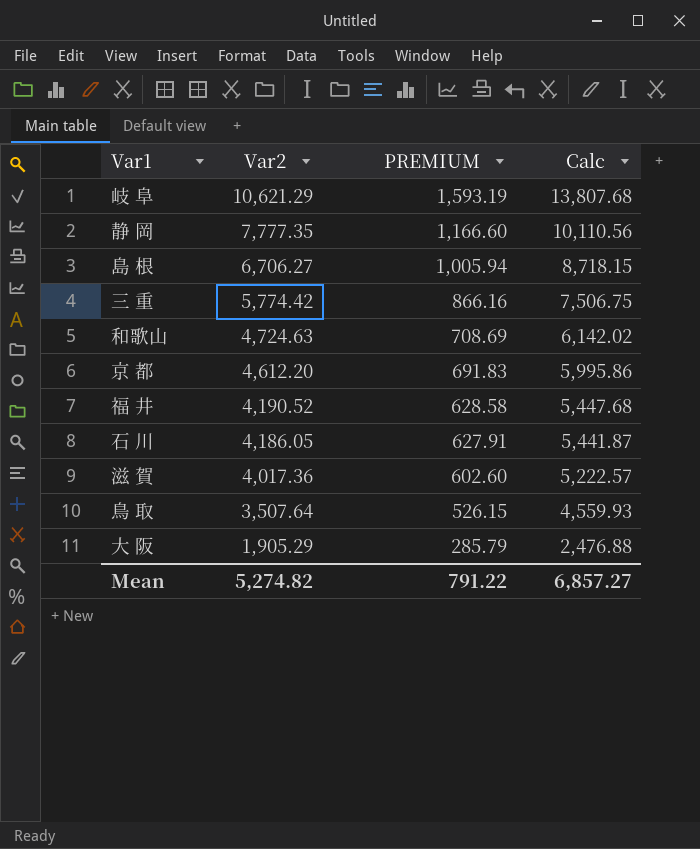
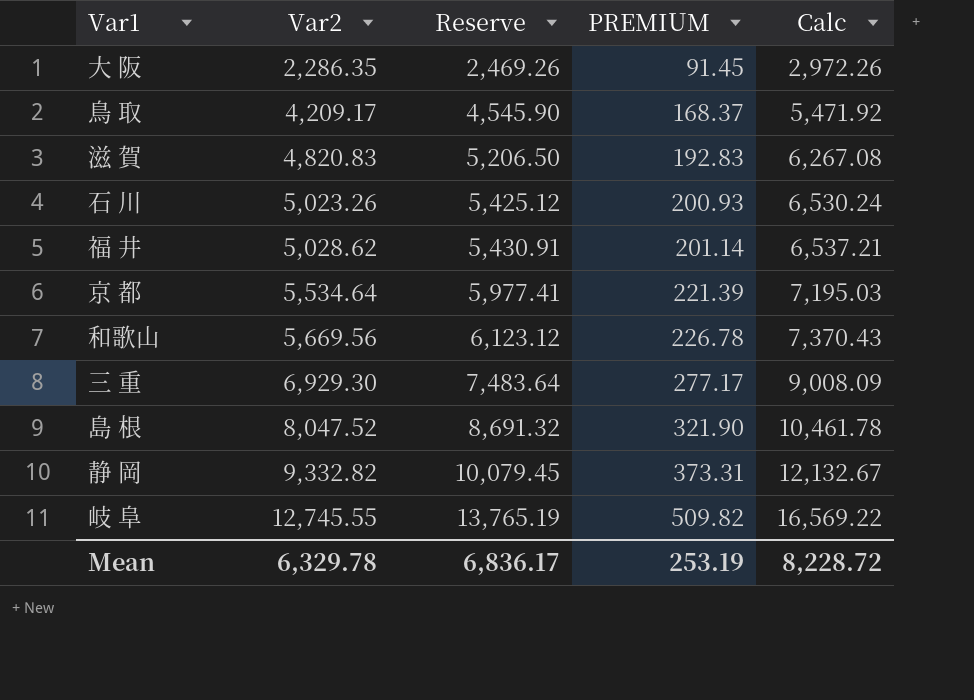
row order: Var2 descending -> Var2 ascending
column Reserve | formula: none -> [Var2] * 1.08
column PREMIUM | formula: [Var2] * 0.15 -> [Var2] * 0.04
大 阪 | Var2: 1,905.29 -> 2,286.35
大 阪 | Calc: 2,476.88 -> 2,972.26
鳥 取 | Var2: 3,507.64 -> 4,209.17
鳥 取 | Calc: 4,559.93 -> 5,471.92
滋 賀 | Var2: 4,017.36 -> 4,820.83
滋 賀 | Calc: 5,222.57 -> 6,267.08
石 川 | Var2: 4,186.05 -> 5,023.26
石 川 | Calc: 5,441.87 -> 6,530.24
福 井 | Var2: 4,190.52 -> 5,028.62
福 井 | Calc: 5,447.68 -> 6,537.21
京 都 | Var2: 4,612.20 -> 5,534.64
京 都 | Calc: 5,995.86 -> 7,195.03
和歌山 | Var2: 4,724.63 -> 5,669.56
和歌山 | Calc: 6,142.02 -> 7,370.43
三 重 | Var2: 5,774.42 -> 6,929.30
三 重 | Calc: 7,506.75 -> 9,008.09
島 根 | Var2: 6,706.27 -> 8,047.52
島 根 | Calc: 8,718.15 -> 10,461.78
静 岡 | Var2: 7,777.35 -> 9,332.82
静 岡 | Calc: 10,110.56 -> 12,132.67
岐 阜 | Var2: 10,621.29 -> 12,745.55
岐 阜 | Calc: 13,807.68 -> 16,569.22
Mean | Var2: 5,274.82 -> 6,329.78
Mean | PREMIUM: 791.22 -> 253.19
Mean | Calc: 6,857.27 -> 8,228.72

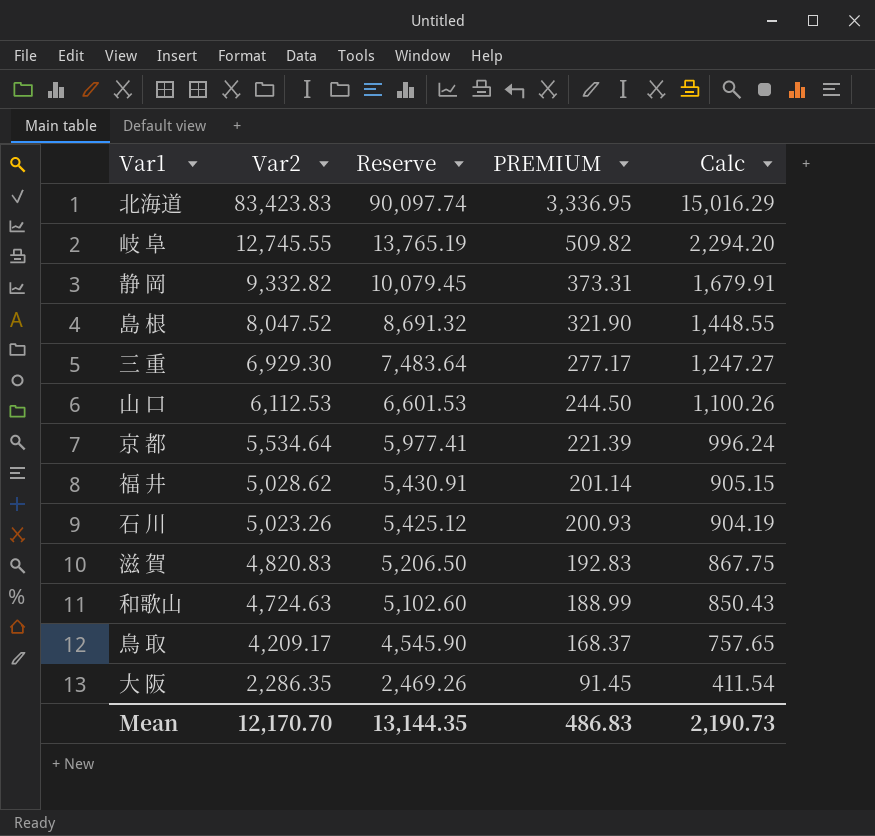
row order: Var2 ascending -> Var2 descending
column Calc | formula: [Var2] * 1.3 -> [Var2] * 0.18
row 北海道: none -> 83,423.83 | 90,097.74 | 3,336.95 | 15,016.29
row 山 口: none -> 6,112.53 | 6,601.53 | 244.50 | 1,100.26
和歌山 | Var2: 5,669.56 -> 4,724.63
和歌山 | Reserve: 6,123.12 -> 5,102.60
和歌山 | PREMIUM: 226.78 -> 188.99
Mean | Var2: 6,329.78 -> 12,170.70
Mean | Reserve: 6,836.17 -> 13,144.35
Mean | PREMIUM: 253.19 -> 486.83
Mean | Calc: 8,228.72 -> 2,190.73

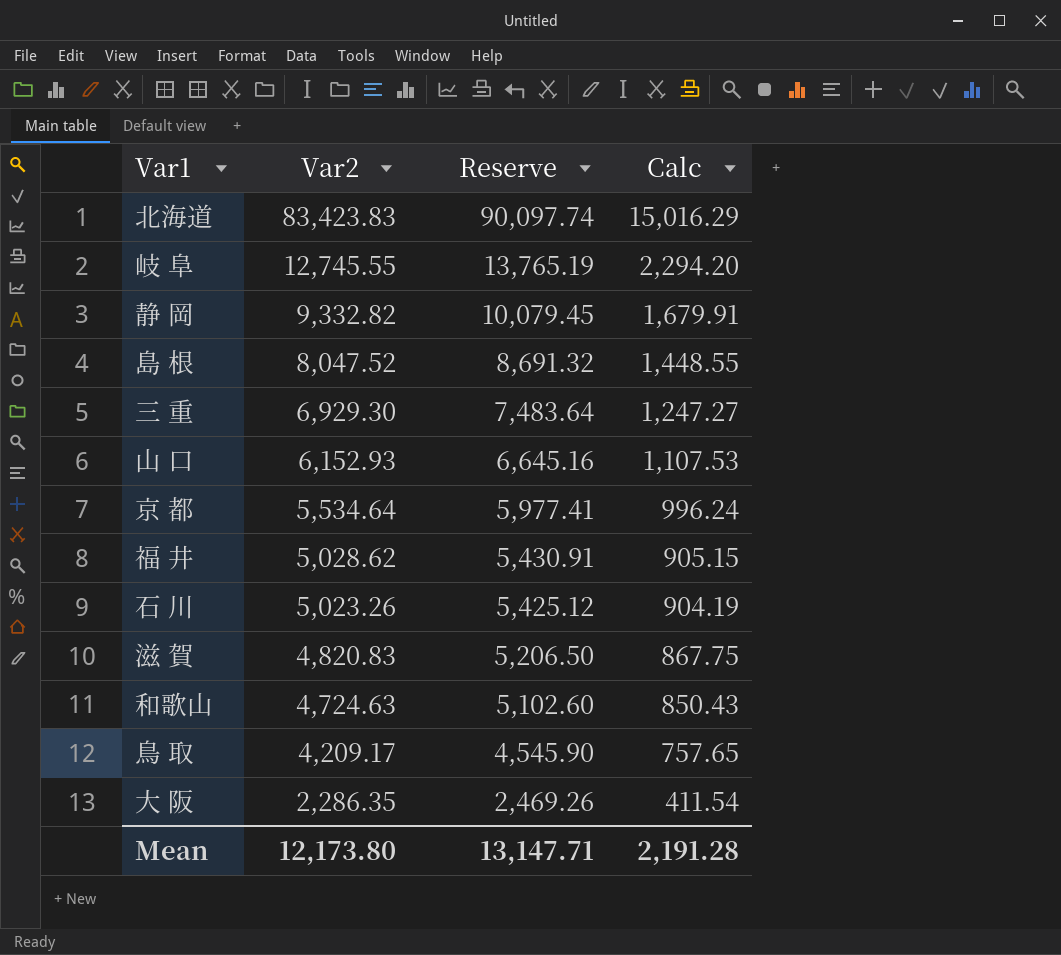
column PREMIUM | formula: [Var2] * 0.04 -> none
山 口 | Var2: 6,112.53 -> 6,152.93
山 口 | Reserve: 6,601.53 -> 6,645.16
山 口 | Calc: 1,100.26 -> 1,107.53
Mean | Var2: 12,170.70 -> 12,173.80
Mean | Reserve: 13,144.35 -> 13,147.71
Mean | Calc: 2,190.73 -> 2,191.28

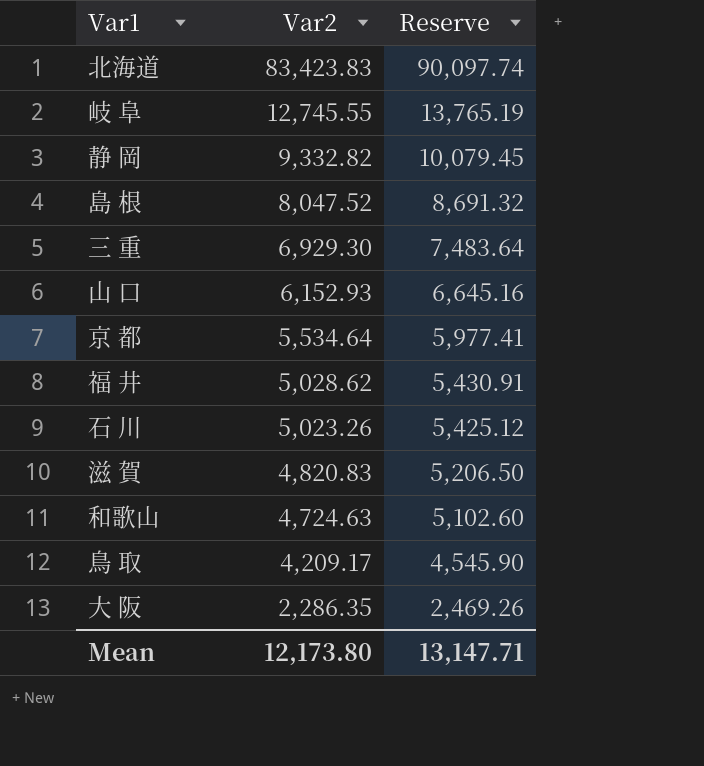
column Calc | formula: [Var2] * 0.18 -> none

